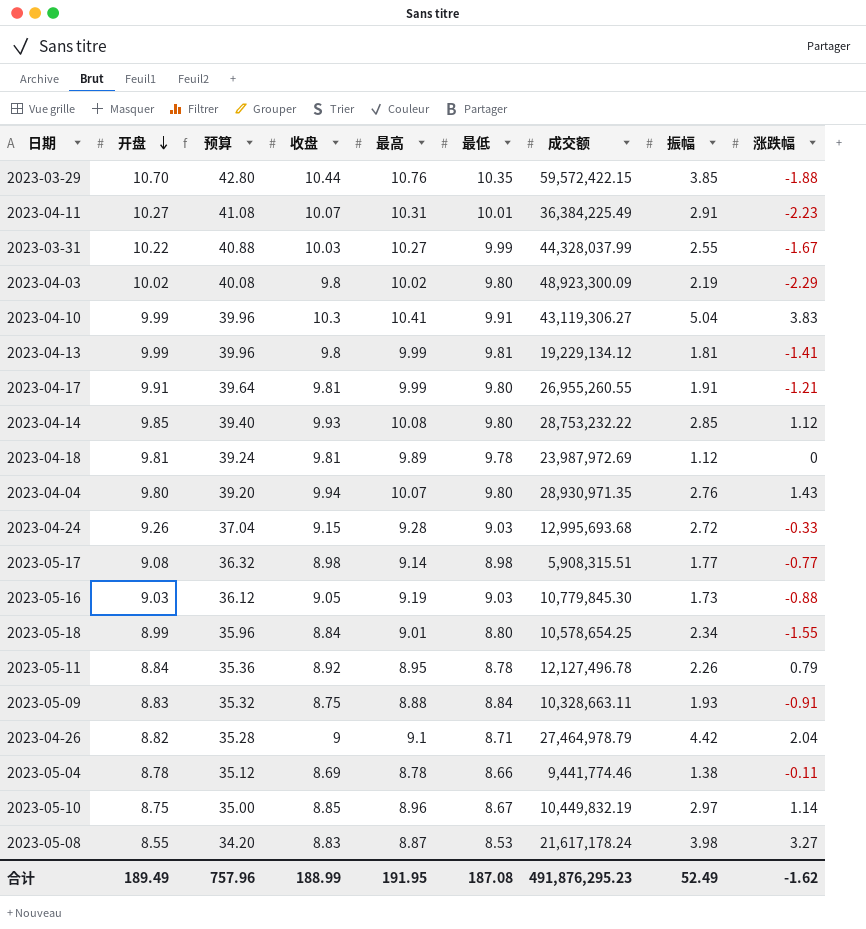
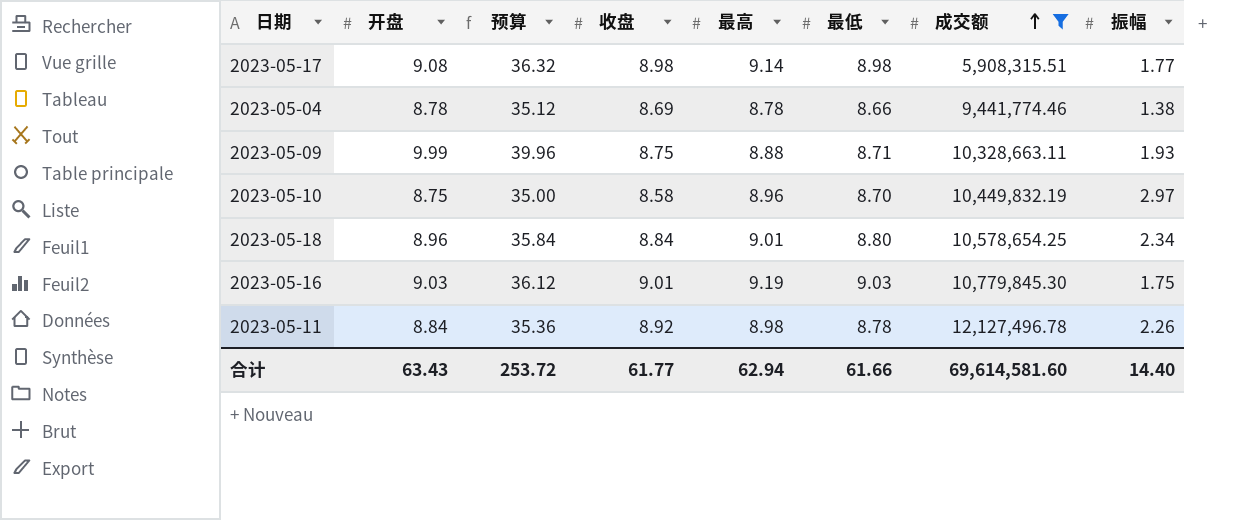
filter: none -> 成交额 <= 12,127,496.78
row order: 开盘 descending -> 成交额 ascending
column 涨跌幅 | position: 9 -> none
2023-05-09 | 开盘: 8.83 -> 9.99
2023-05-09 | 预算: 35.32 -> 39.96
2023-05-09 | 最低: 8.84 -> 8.71
2023-05-10 | 收盘: 8.85 -> 8.58
2023-05-10 | 最低: 8.67 -> 8.70
2023-05-18 | 开盘: 8.99 -> 8.96
2023-05-18 | 预算: 35.96 -> 35.84
2023-05-16 | 收盘: 9.05 -> 9.01
2023-05-16 | 振幅: 1.73 -> 1.75
2023-05-11 | 最高: 8.95 -> 8.98
合计 | 开盘: 189.49 -> 63.43
合计 | 预算: 757.96 -> 253.72
合计 | 收盘: 188.99 -> 61.77
合计 | 最高: 191.95 -> 62.94
合计 | 最低: 187.08 -> 61.66
合计 | 成交额: 491,876,295.23 -> 69,614,581.60
合计 | 振幅: 52.49 -> 14.40

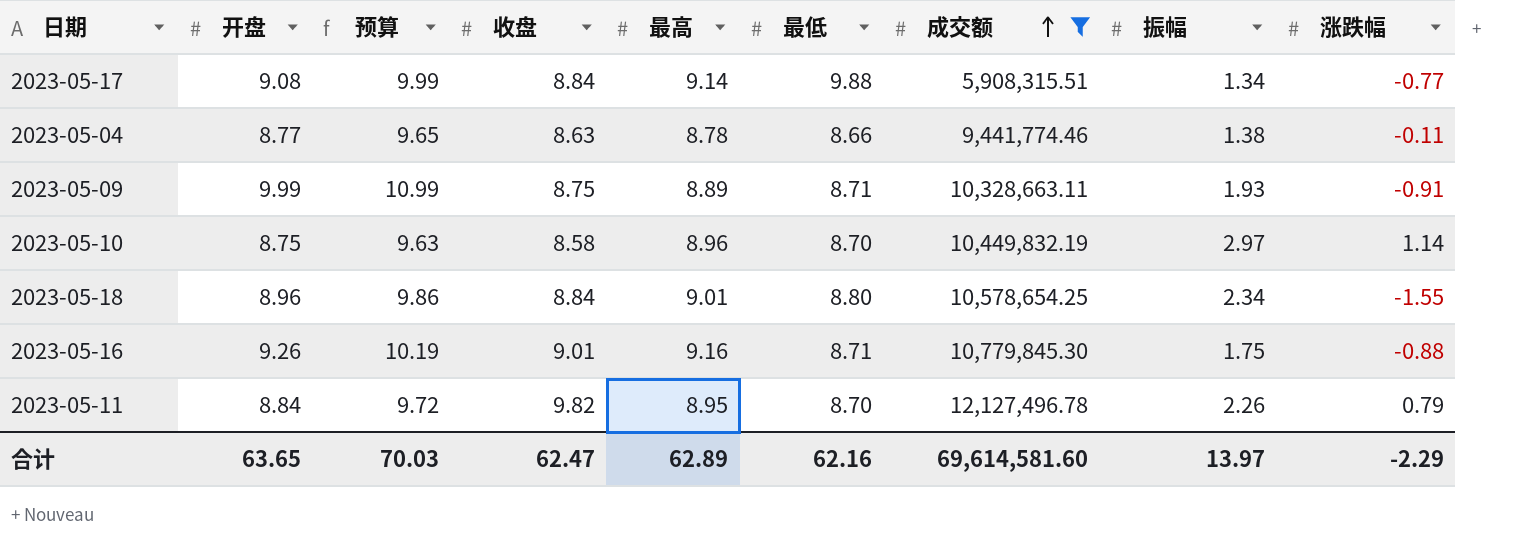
column 预算 | formula: [开盘] * 4 -> [开盘] * 1.1
column 涨跌幅 | position: none -> 9
2023-05-17 | 收盘: 8.98 -> 8.84
2023-05-17 | 最低: 8.98 -> 9.88
2023-05-17 | 振幅: 1.77 -> 1.34
2023-05-04 | 开盘: 8.78 -> 8.77
2023-05-04 | 收盘: 8.69 -> 8.63
2023-05-09 | 最高: 8.88 -> 8.89
2023-05-16 | 开盘: 9.03 -> 9.26
2023-05-16 | 最高: 9.19 -> 9.16
2023-05-16 | 最低: 9.03 -> 8.71
2023-05-11 | 收盘: 8.92 -> 9.82
2023-05-11 | 最高: 8.98 -> 8.95
2023-05-11 | 最低: 8.78 -> 8.70
合计 | 开盘: 63.43 -> 63.65
合计 | 预算: 253.72 -> 70.03
合计 | 收盘: 61.77 -> 62.47
合计 | 最高: 62.94 -> 62.89
合计 | 最低: 61.66 -> 62.16
合计 | 振幅: 14.40 -> 13.97

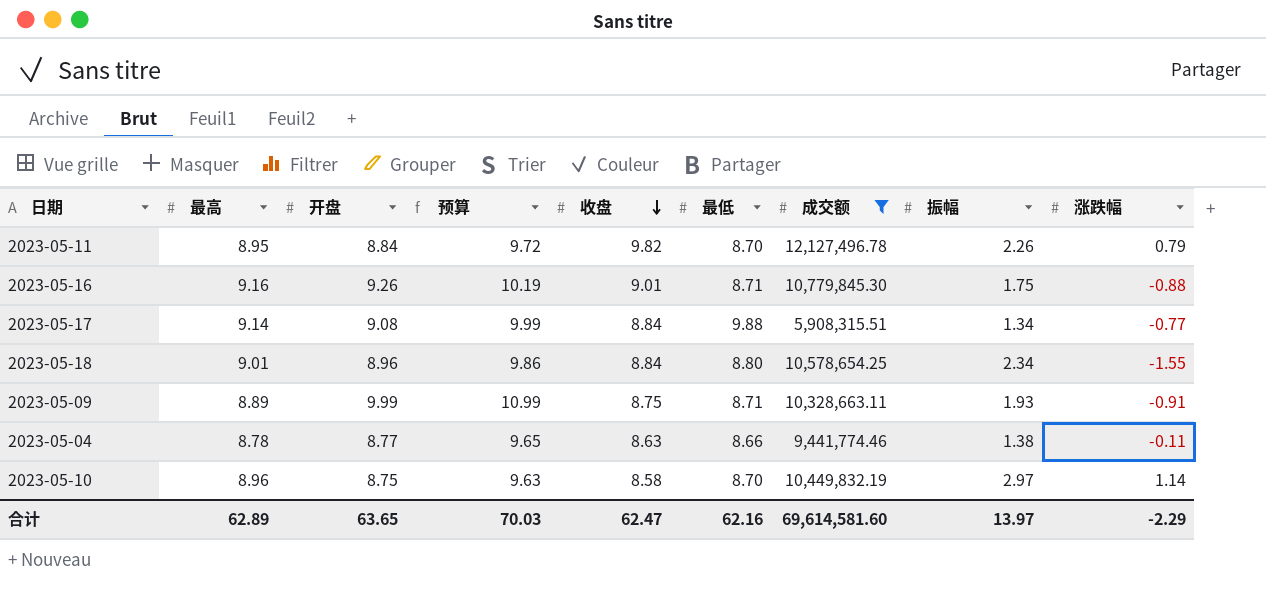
row order: 成交额 ascending -> 收盘 descending
column 最高 | position: 5 -> 2

